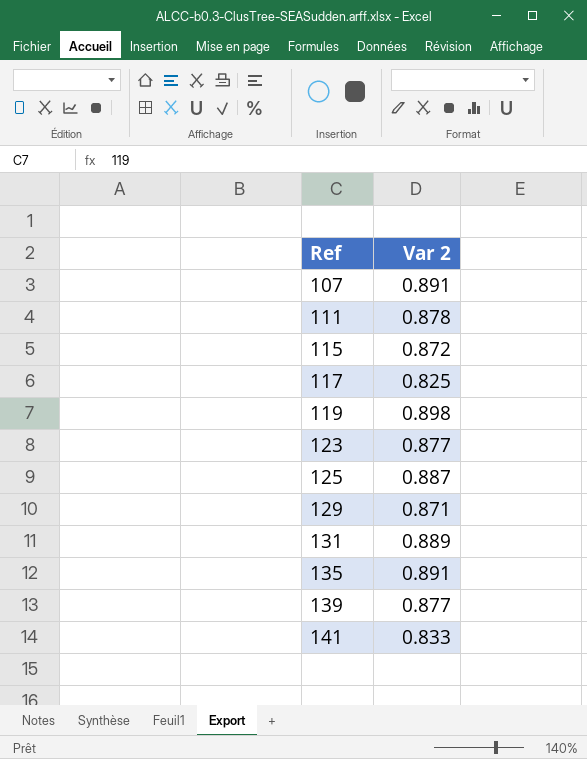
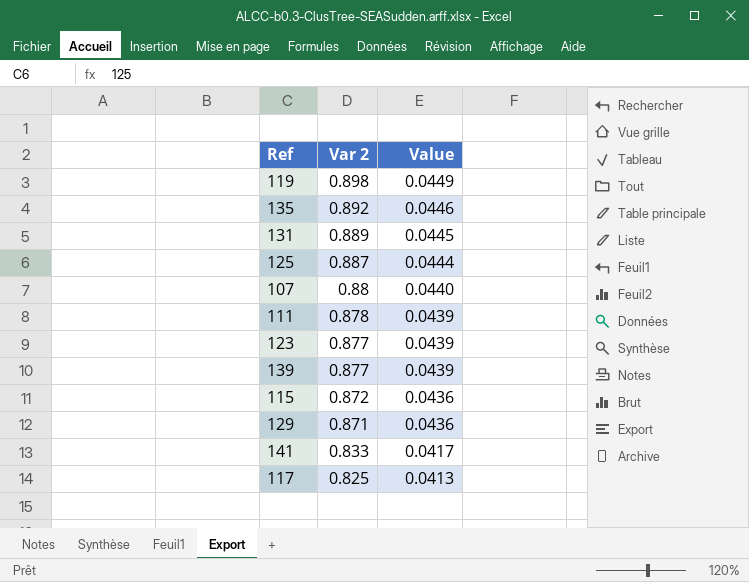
row order: Ref ascending -> Var 2 descending
column Value | formula: none -> [Var 2] * 0.05
135 | Var 2: 0.891 -> 0.892
107 | Var 2: 0.891 -> 0.88

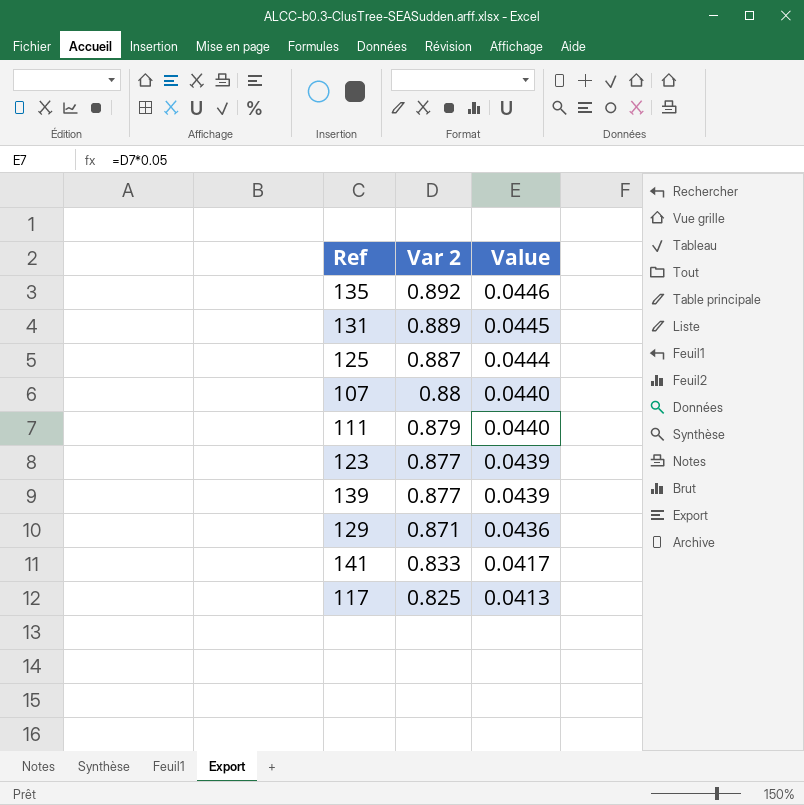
row 119: 0.898 | 0.0449 -> none
row 115: 0.872 | 0.0436 -> none
111 | Var 2: 0.878 -> 0.879
111 | Value: 0.0439 -> 0.0440

